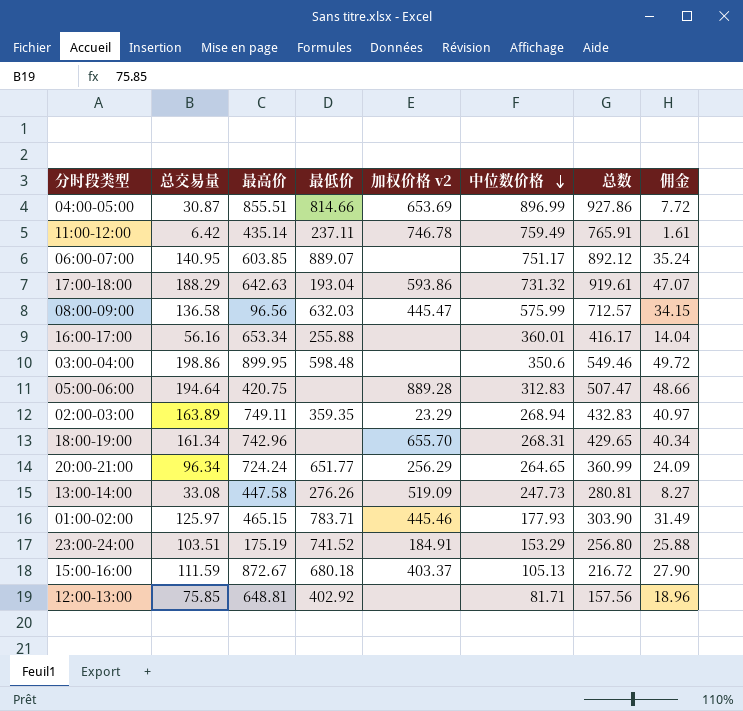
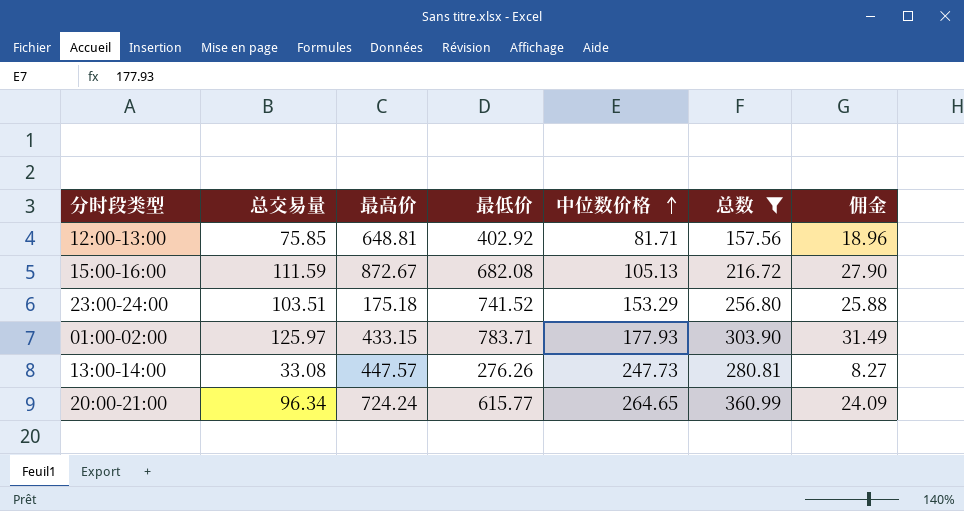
filter: none -> 总数 <= 360.99
row order: 中位数价格 descending -> 中位数价格 ascending
column 加权价格 v2 | position: 5 -> none
15:00-16:00 | 最低价: 680.18 -> 682.08
23:00-24:00 | 最高价: 175.19 -> 175.18
01:00-02:00 | 最高价: 465.15 -> 433.15
13:00-14:00 | 最高价: 447.58 -> 447.57
20:00-21:00 | 最低价: 651.77 -> 615.77

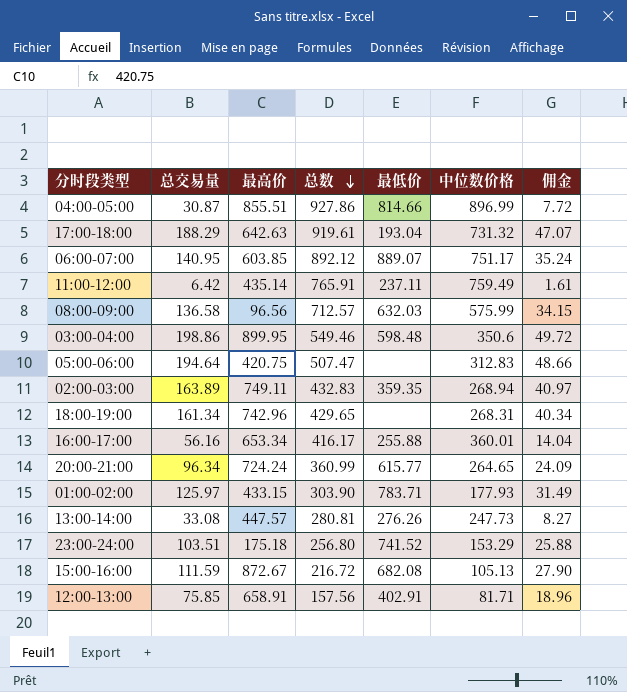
filter: 总数 <= 360.99 -> none
row order: 中位数价格 ascending -> 总数 descending
column 总数 | position: 6 -> 4
12:00-13:00 | 最高价: 648.81 -> 658.91
12:00-13:00 | 最低价: 402.92 -> 402.91

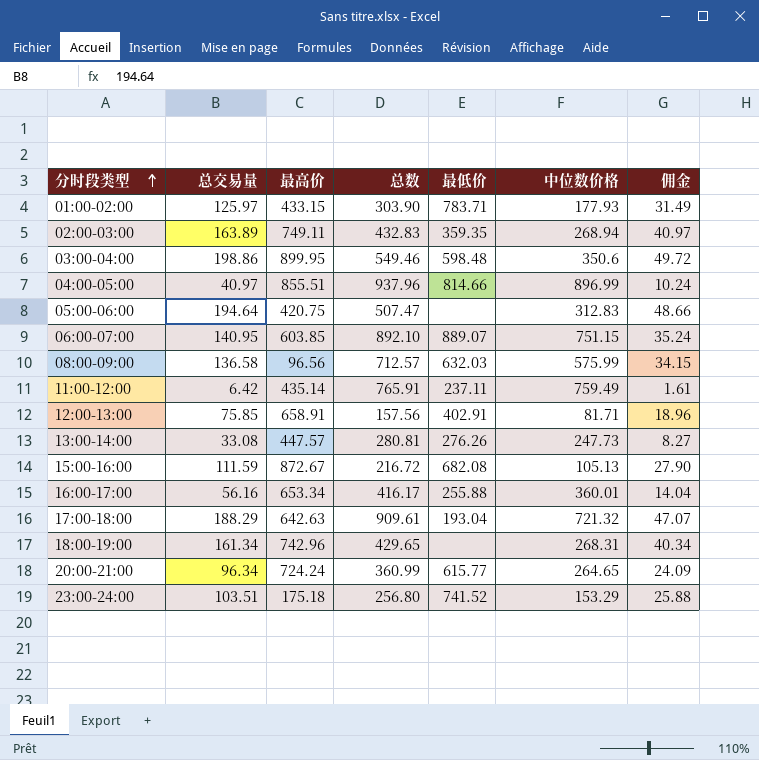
row order: 总数 descending -> 分时段类型 ascending
04:00-05:00 | 总交易量: 30.87 -> 40.97
04:00-05:00 | 总数: 927.86 -> 937.96
04:00-05:00 | 佣金: 7.72 -> 10.24
06:00-07:00 | 总数: 892.12 -> 892.10
06:00-07:00 | 中位数价格: 751.17 -> 751.15
17:00-18:00 | 总数: 919.61 -> 909.61
17:00-18:00 | 中位数价格: 731.32 -> 721.32

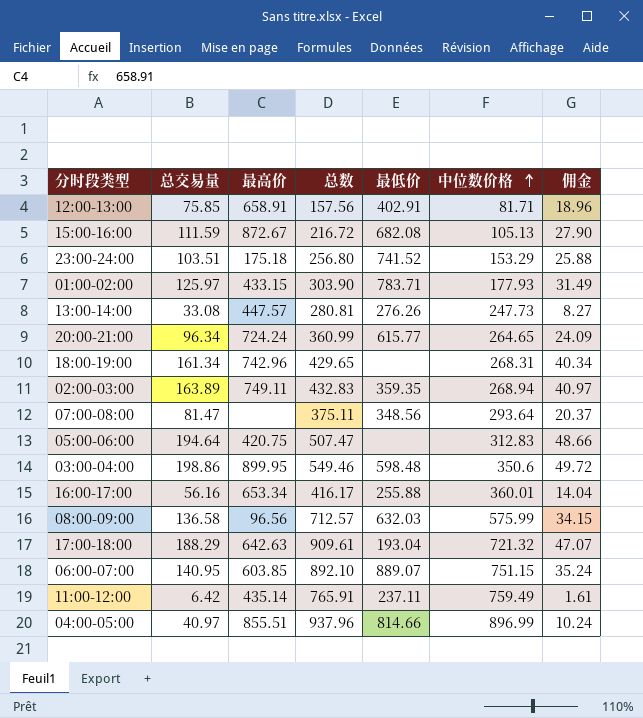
row order: 分时段类型 ascending -> 中位数价格 ascending
row 07:00-08:00: none -> 81.47 | none | 375.11 | 348.56 | 293.64 | 20.37

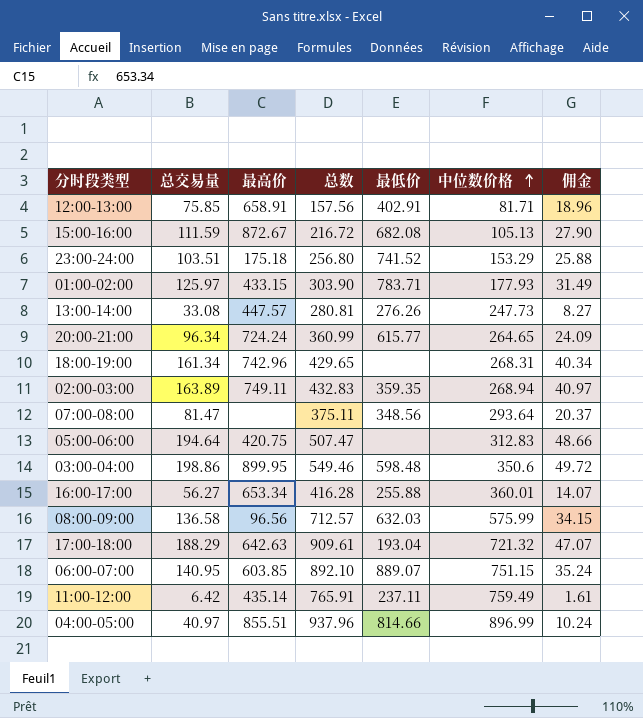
16:00-17:00 | 总交易量: 56.16 -> 56.27
16:00-17:00 | 总数: 416.17 -> 416.28
16:00-17:00 | 佣金: 14.04 -> 14.07

